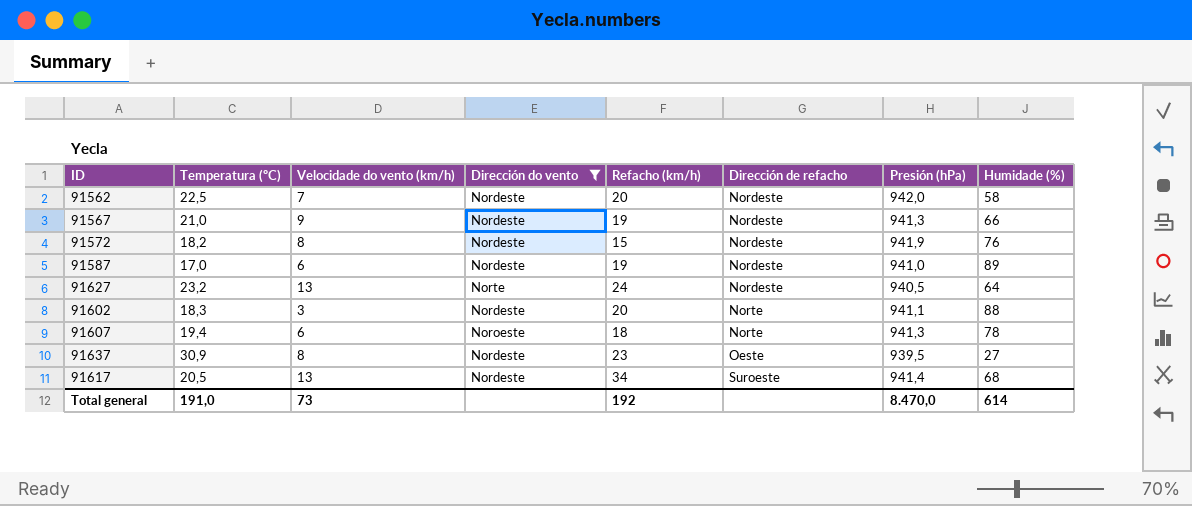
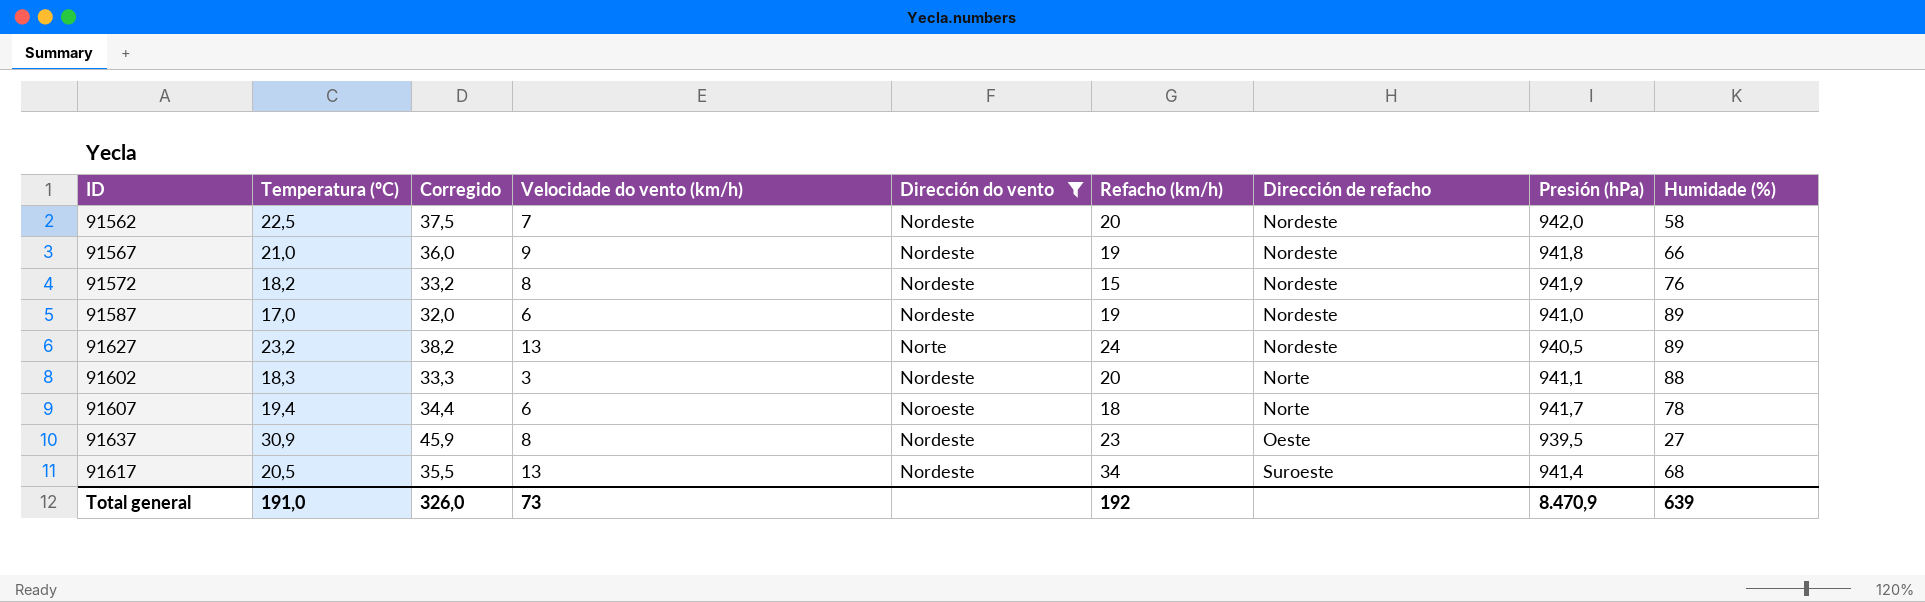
column Corregido | formula: none -> [Temperatura (ºC)] + 15
91567 | Presión (hPa): 941,3 -> 941,8
91627 | Humidade (%): 64 -> 89
91607 | Presión (hPa): 941,3 -> 941,7
Total general | Presión (hPa): 8.470,0 -> 8.470,9
Total general | Humidade (%): 614 -> 639

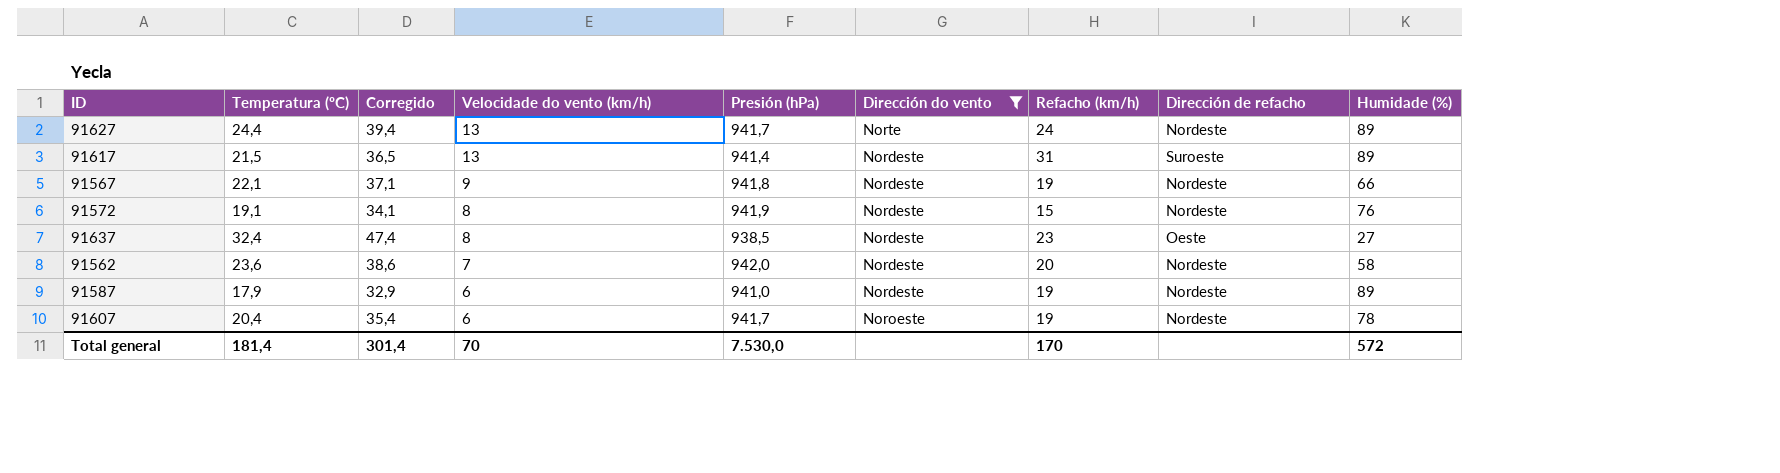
row order: Dirección de refacho ascending -> Velocidade do vento (km/h) descending
column Presión (hPa) | position: 8 -> 5
row 91602: 18,3 | 33,3 | 3 | Nordeste | 20 | Norte | 941,1 | 88 -> none
91627 | Temperatura (ºC): 23,2 -> 24,4
91627 | Corregido: 38,2 -> 39,4
91627 | Presión (hPa): 940,5 -> 941,7
91617 | Temperatura (ºC): 20,5 -> 21,5
91617 | Corregido: 35,5 -> 36,5
91617 | Refacho (km/h): 34 -> 31
91617 | Humidade (%): 68 -> 89
91567 | Temperatura (ºC): 21,0 -> 22,1
91567 | Corregido: 36,0 -> 37,1
91572 | Temperatura (ºC): 18,2 -> 19,1
91572 | Corregido: 33,2 -> 34,1
91637 | Temperatura (ºC): 30,9 -> 32,4
91637 | Corregido: 45,9 -> 47,4
91637 | Presión (hPa): 939,5 -> 938,5
91562 | Temperatura (ºC): 22,5 -> 23,6
91562 | Corregido: 37,5 -> 38,6
91587 | Temperatura (ºC): 17,0 -> 17,9
91587 | Corregido: 32,0 -> 32,9
91607 | Temperatura (ºC): 19,4 -> 20,4
91607 | Corregido: 34,4 -> 35,4
91607 | Refacho (km/h): 18 -> 19
91607 | Dirección de refacho: Norte -> Nordeste
Total general | Temperatura (ºC): 191,0 -> 181,4
Total general | Corregido: 326,0 -> 301,4
Total general | Velocidade do vento (km/h): 73 -> 70
Total general | Presión (hPa): 8.470,9 -> 7.530,0
Total general | Refacho (km/h): 192 -> 170
Total general | Humidade (%): 639 -> 572

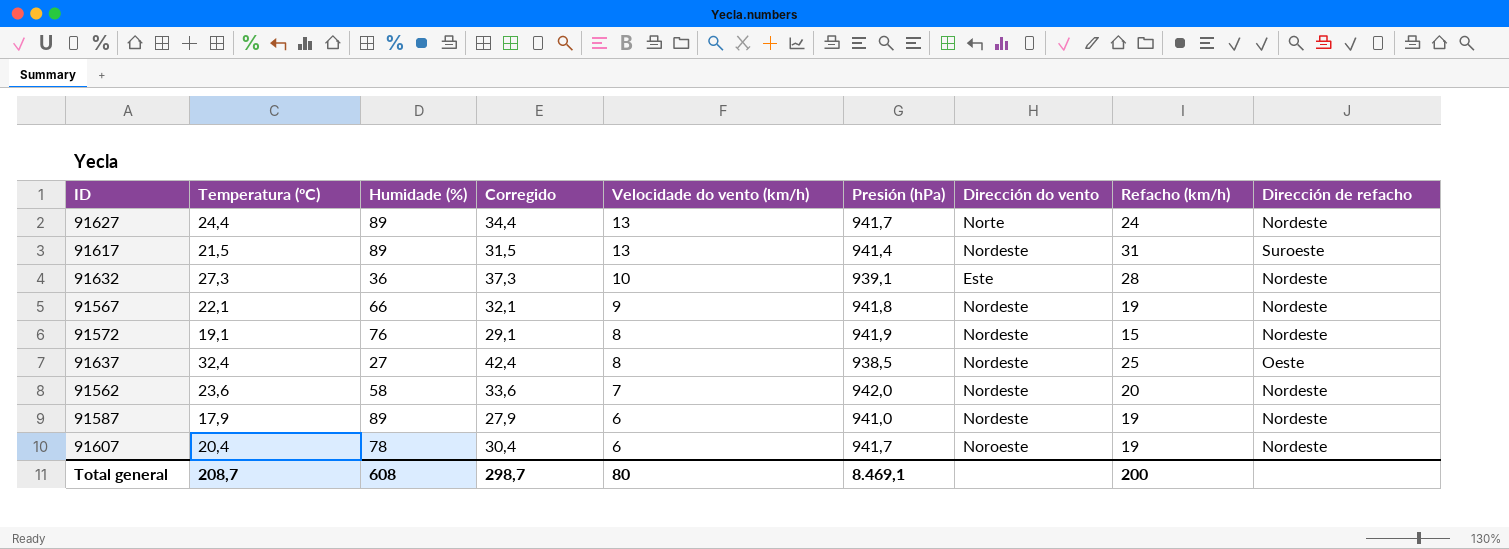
filter: Dirección do vento != Este -> none
column Humidade (%) | position: 9 -> 3
column Corregido | formula: [Temperatura (ºC)] + 15 -> [Temperatura (ºC)] + 10
91637 | Refacho (km/h): 23 -> 25
Total general | Temperatura (ºC): 181,4 -> 208,7
Total general | Humidade (%): 572 -> 608
Total general | Corregido: 301,4 -> 298,7
Total general | Velocidade do vento (km/h): 70 -> 80
Total general | Presión (hPa): 7.530,0 -> 8.469,1
Total general | Refacho (km/h): 170 -> 200

